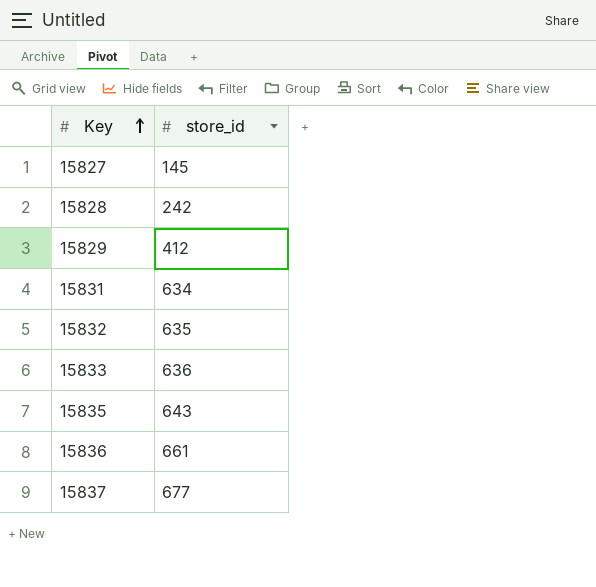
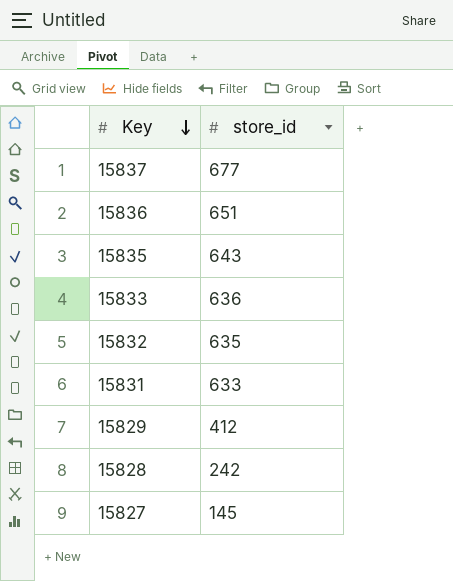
row order: Key ascending -> Key descending
15836 | store_id: 661 -> 651
15831 | store_id: 634 -> 633

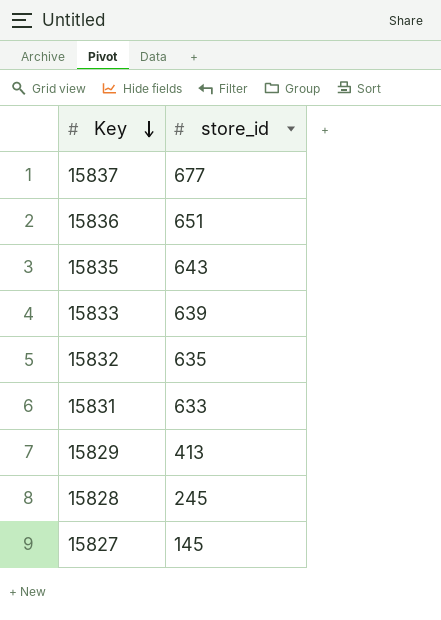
15833 | store_id: 636 -> 639
15829 | store_id: 412 -> 413
15828 | store_id: 242 -> 245

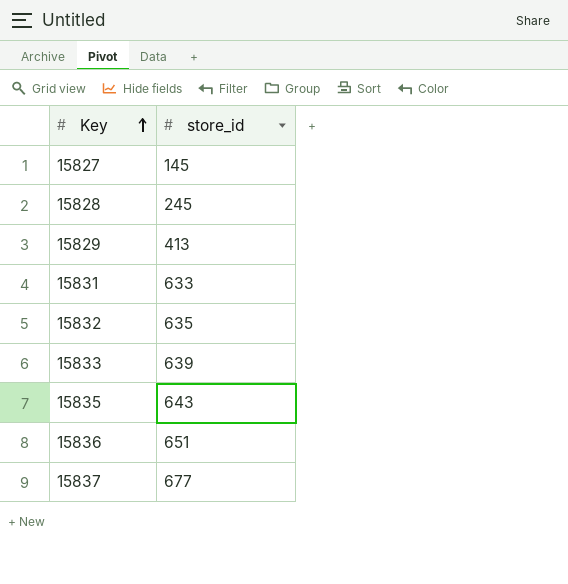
row order: Key descending -> Key ascending

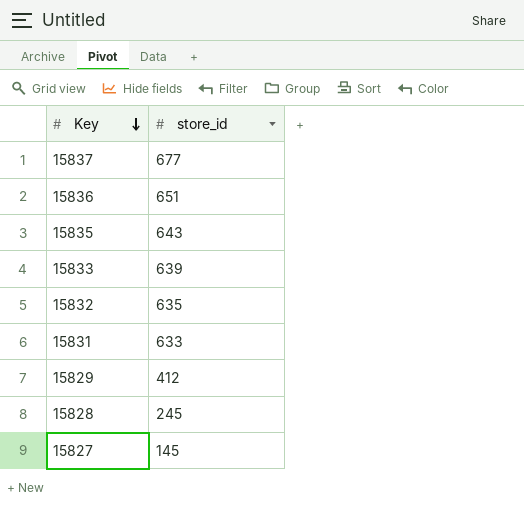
row order: Key ascending -> Key descending
15829 | store_id: 413 -> 412

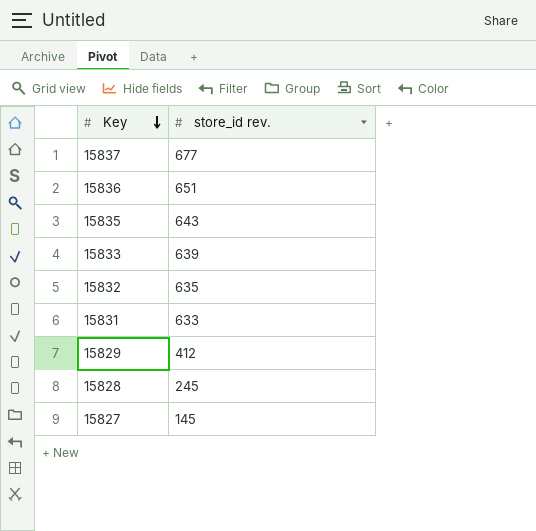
column name: store_id -> store_id rev.

